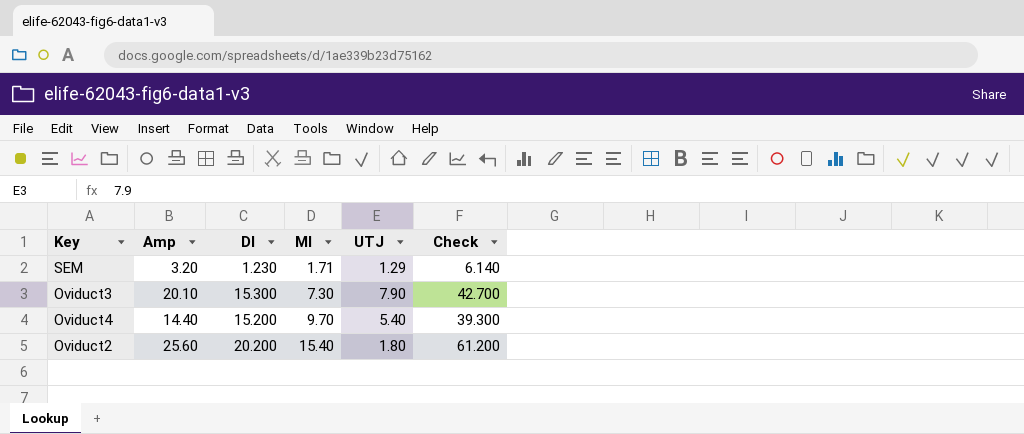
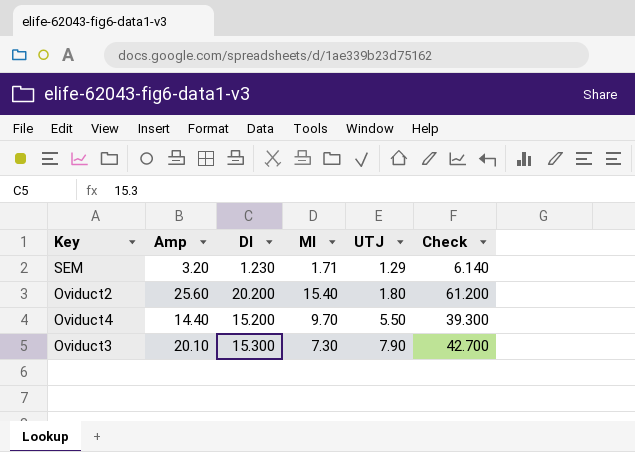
row order: MI ascending -> UTJ ascending
Oviduct4 | UTJ: 5.40 -> 5.50

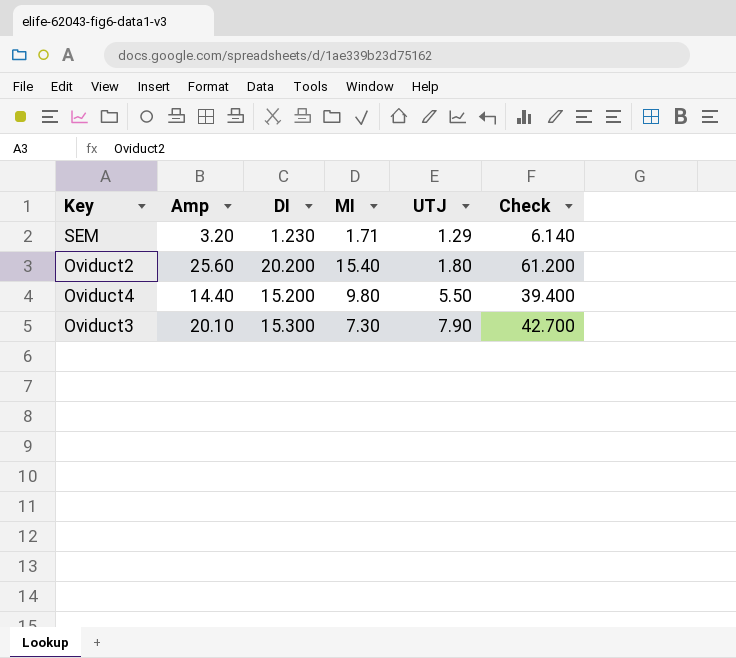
Oviduct4 | MI: 9.70 -> 9.80
Oviduct4 | Check: 39.300 -> 39.400

